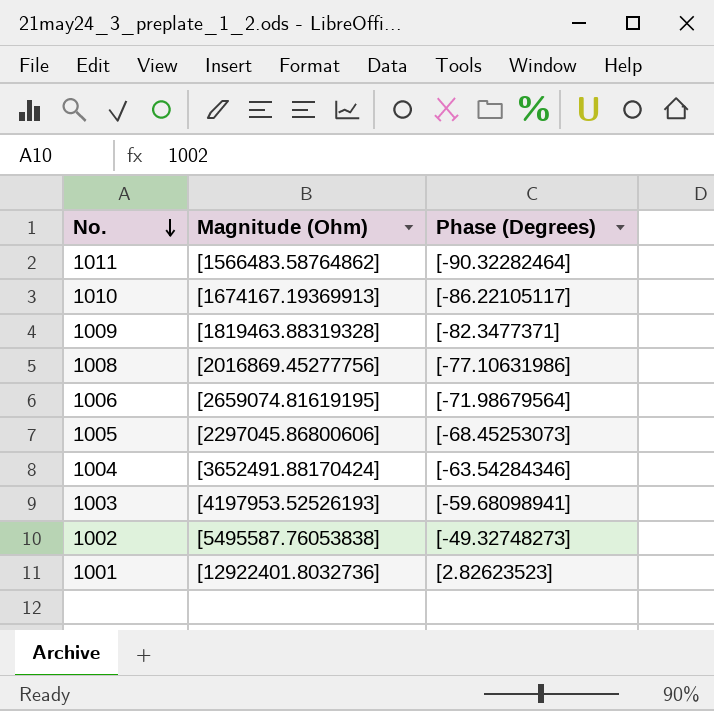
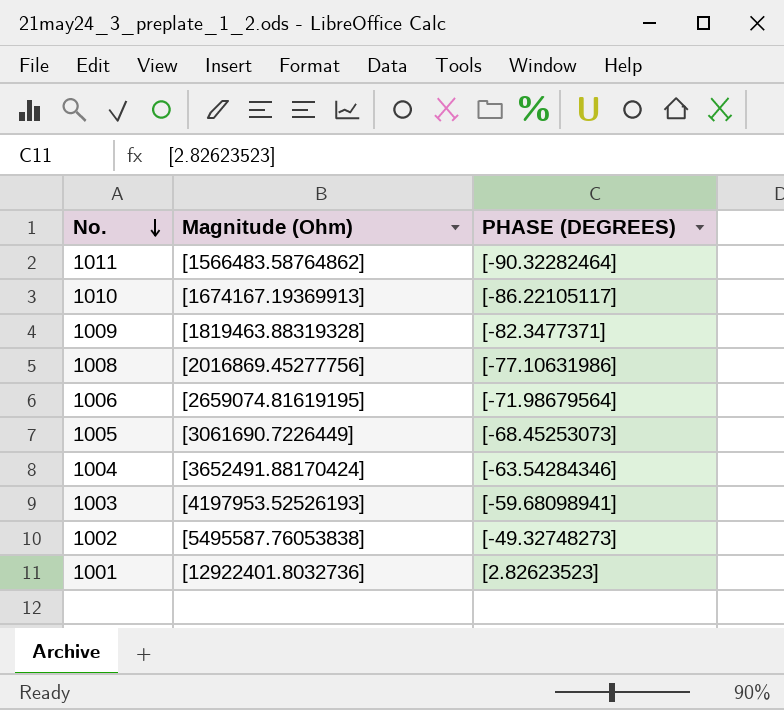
column name: Phase (Degrees) -> PHASE (DEGREES)
1005 | Magnitude (Ohm): [2297045.86800606] -> [3061690.7226449]

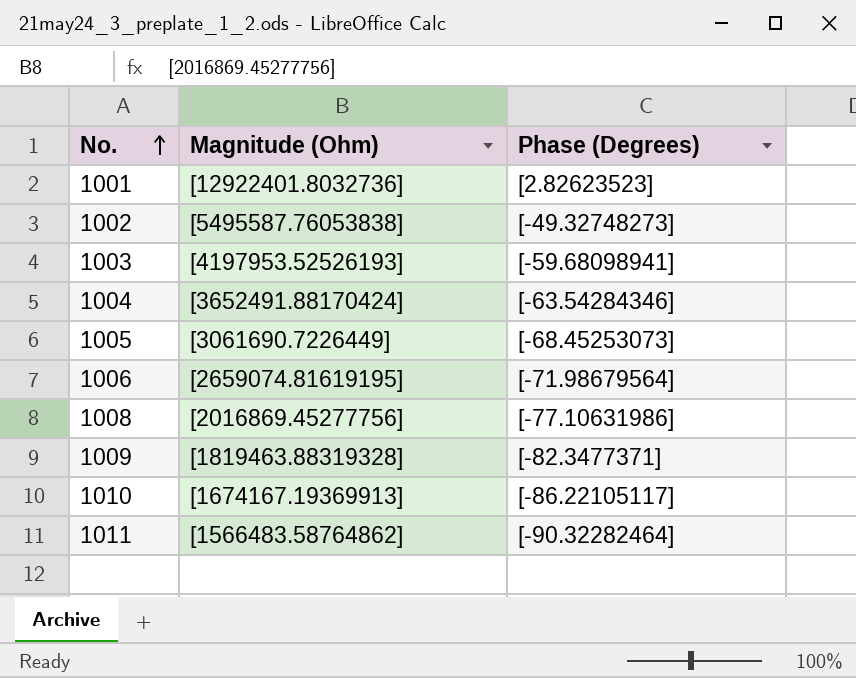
row order: No. descending -> No. ascending
column name: PHASE (DEGREES) -> Phase (Degrees)

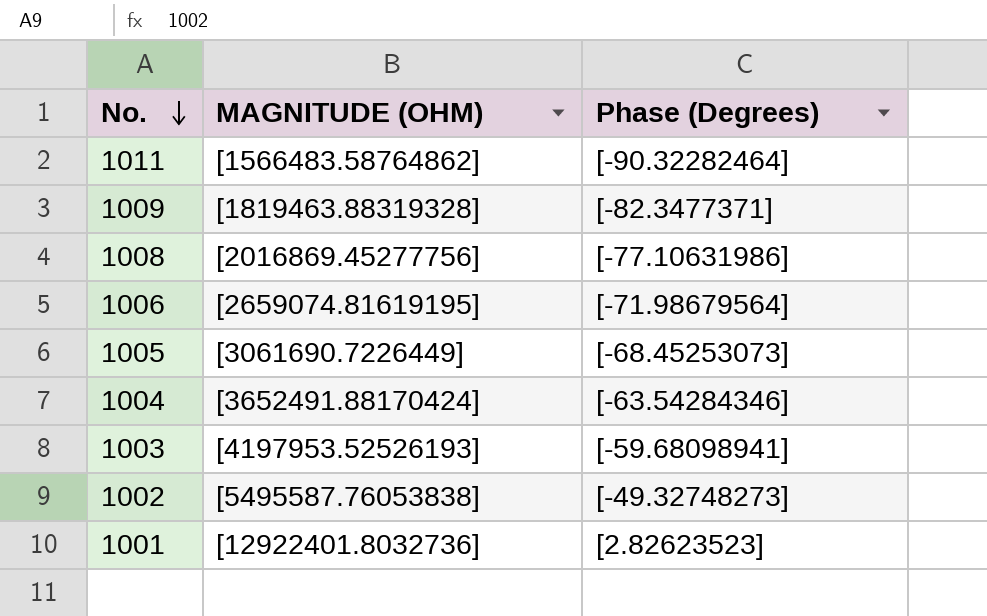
row order: No. ascending -> No. descending
column name: Magnitude (Ohm) -> MAGNITUDE (OHM)
row 1010: [1674167.19369913] | [-86.22105117] -> none

